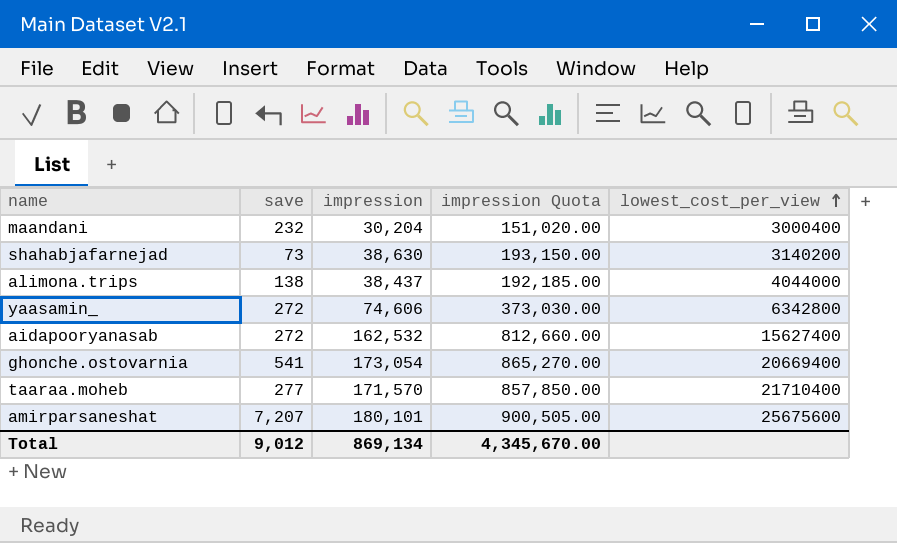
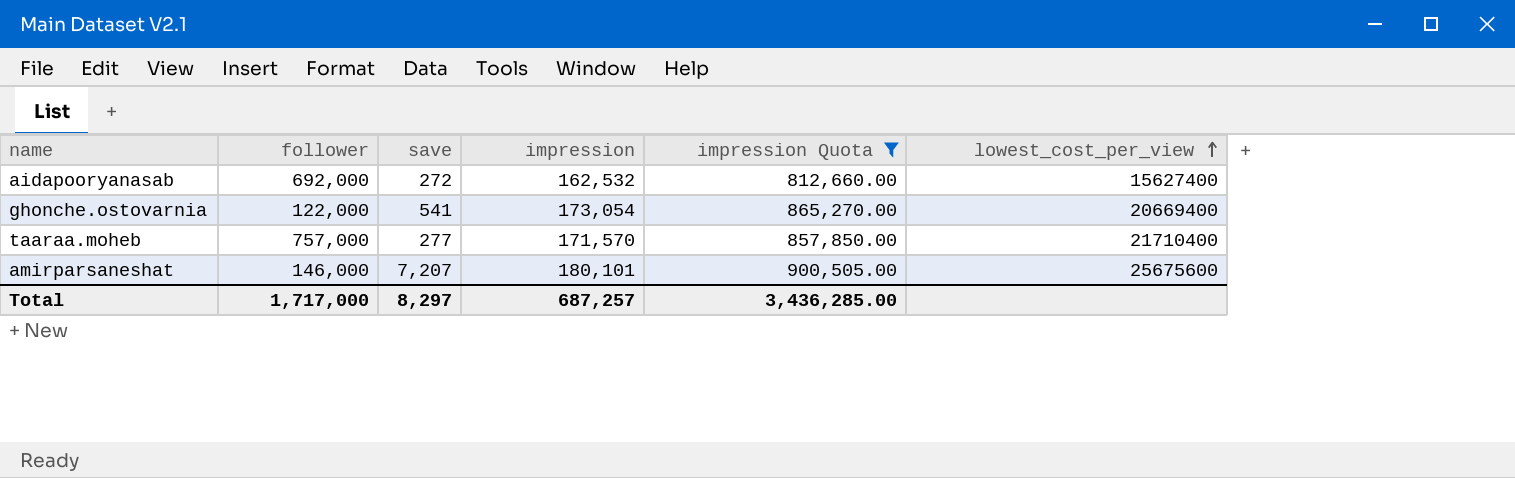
filter: none -> impression Quota >= 812,660.00
column follower | position: none -> 2
Total | save: 9,012 -> 8,297
Total | impression: 869,134 -> 687,257
Total | impression Quota: 4,345,670.00 -> 3,436,285.00

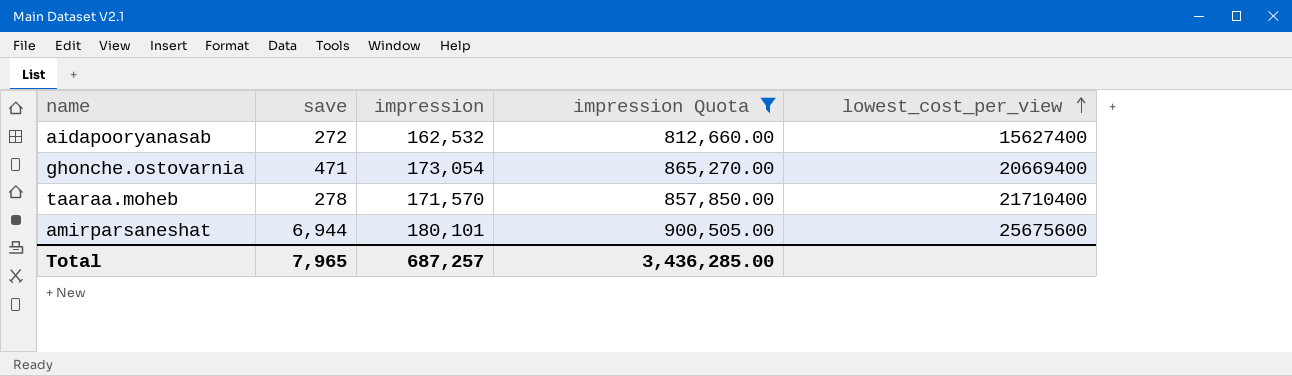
column follower | position: 2 -> none
ghonche.ostovarnia | save: 541 -> 471
taaraa.moheb | save: 277 -> 278
amirparsaneshat | save: 7,207 -> 6,944
Total | save: 8,297 -> 7,965

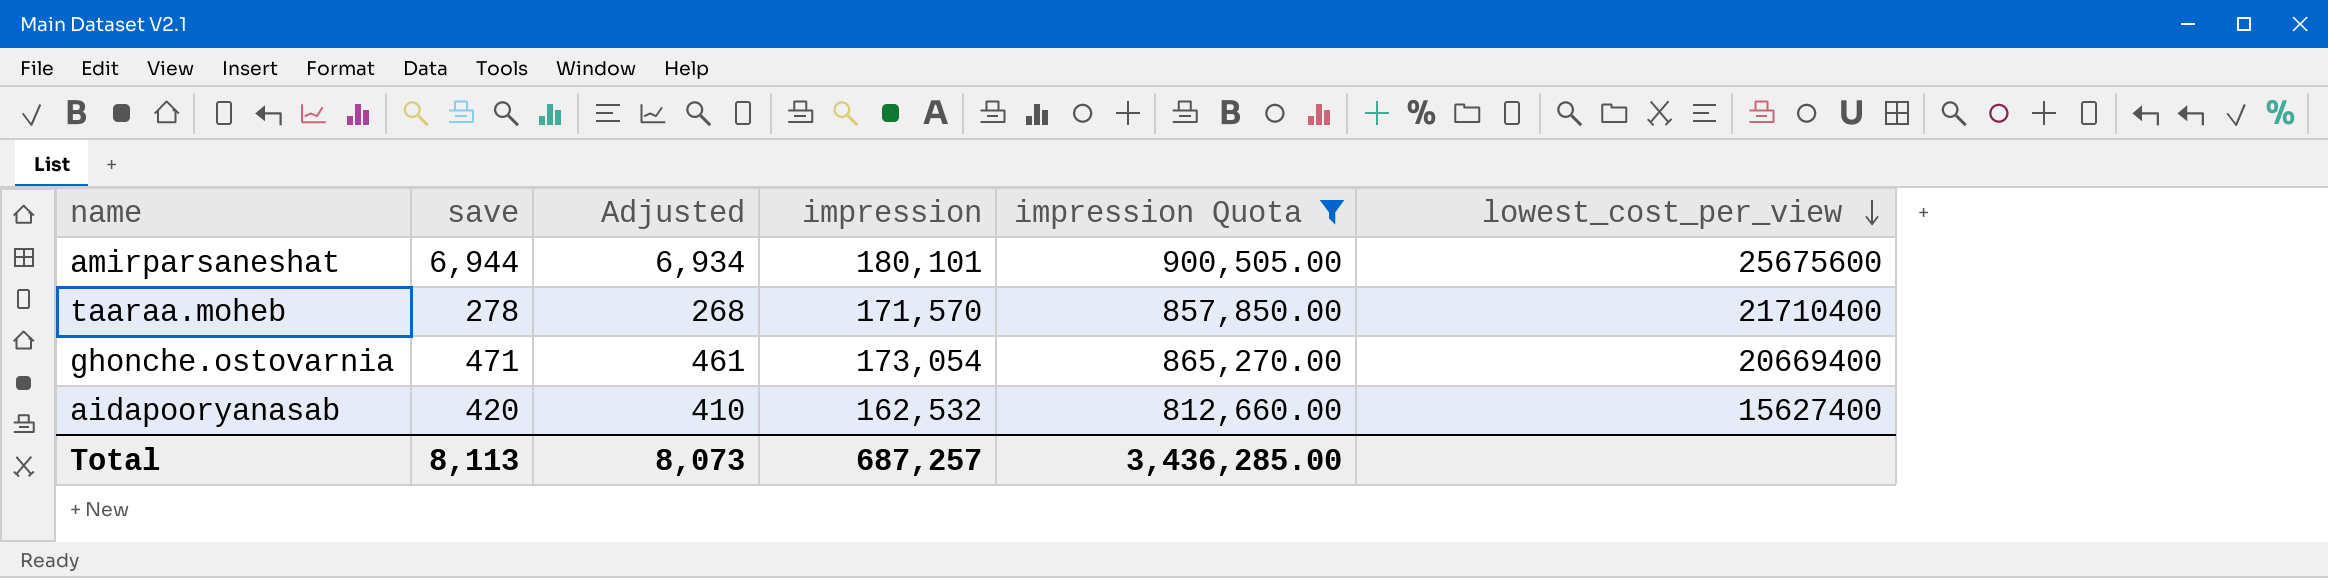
row order: lowest_cost_per_view ascending -> lowest_cost_per_view descending
column Adjusted | formula: none -> [save] - 10
aidapooryanasab | save: 272 -> 420
Total | save: 7,965 -> 8,113

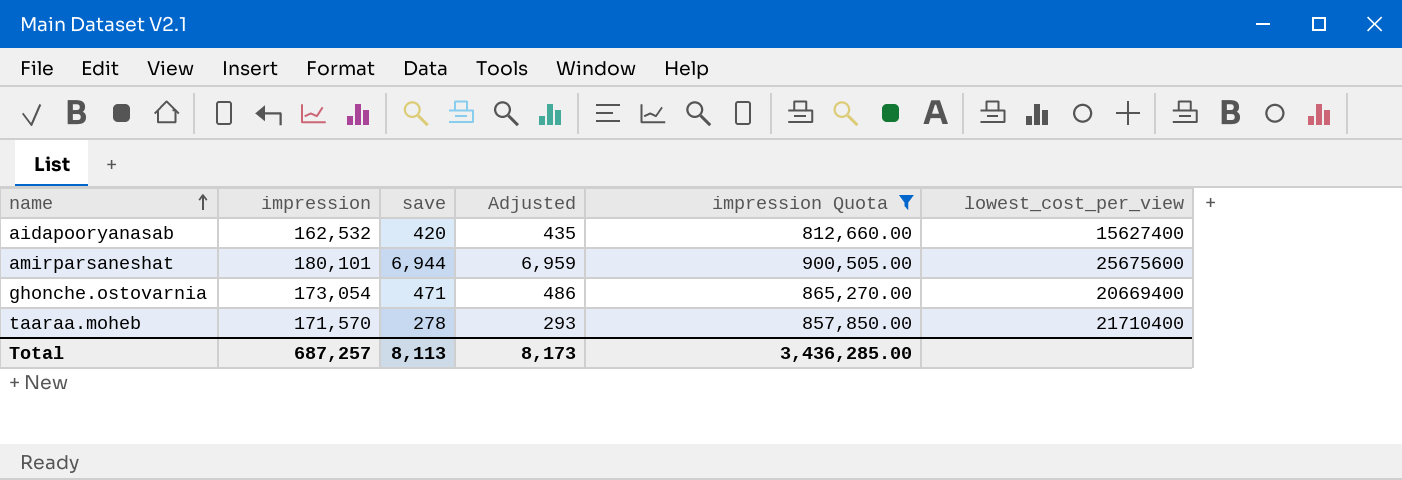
row order: lowest_cost_per_view descending -> name ascending
column impression | position: 4 -> 2
column Adjusted | formula: [save] - 10 -> [save] + 15
Total | Adjusted: 8,073 -> 8,173

